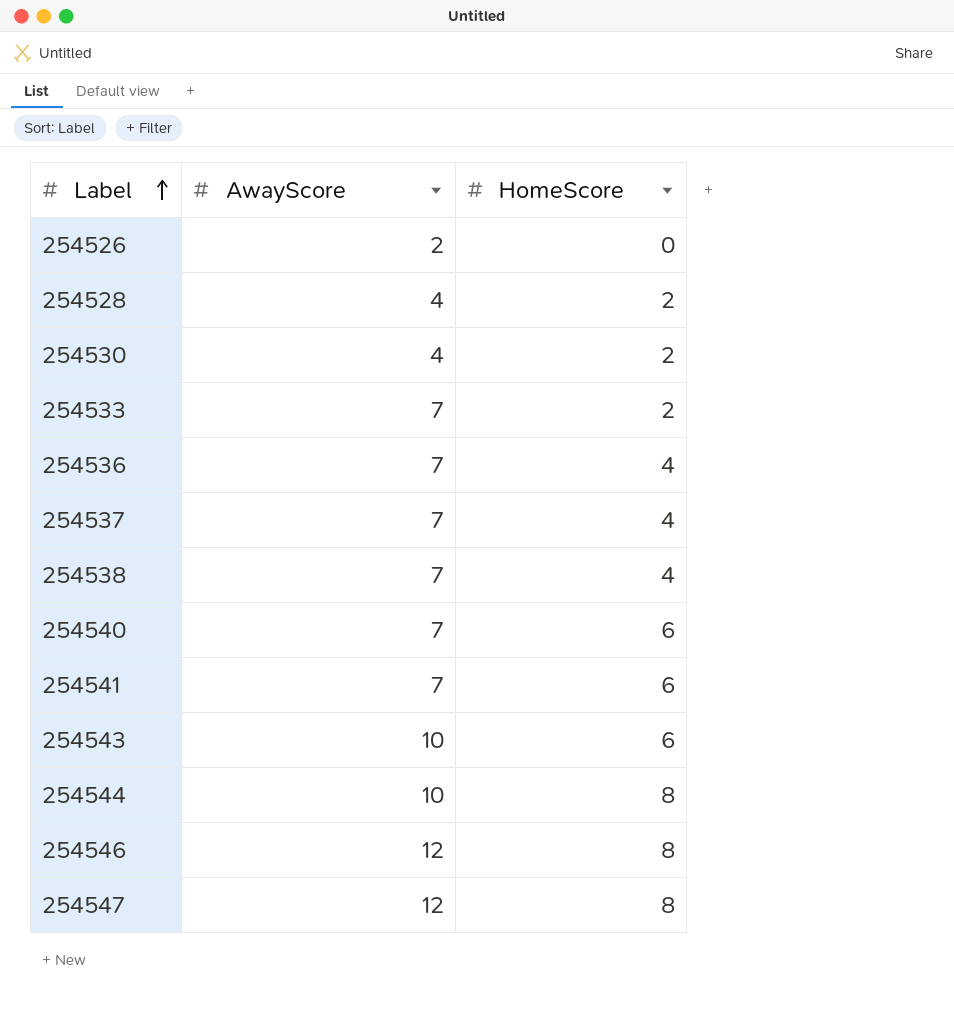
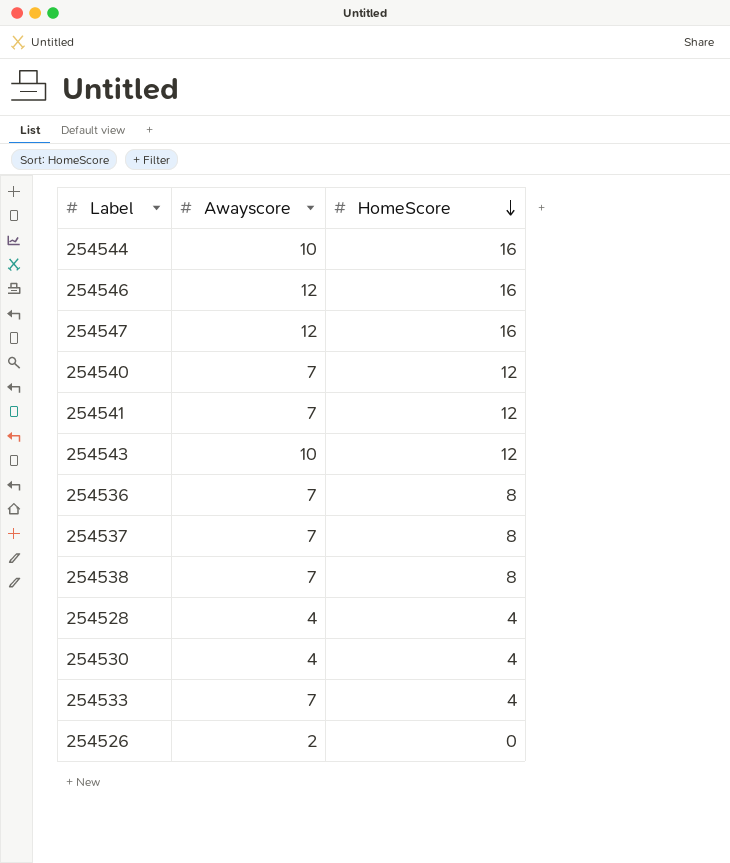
row order: Label ascending -> HomeScore descending
column name: AwayScore -> Awayscore
254544 | HomeScore: 8 -> 16
254546 | HomeScore: 8 -> 16
254547 | HomeScore: 8 -> 16
254540 | HomeScore: 6 -> 12
254541 | HomeScore: 6 -> 12
254543 | HomeScore: 6 -> 12
254536 | HomeScore: 4 -> 8
254537 | HomeScore: 4 -> 8
254538 | HomeScore: 4 -> 8
254528 | HomeScore: 2 -> 4
254530 | HomeScore: 2 -> 4
254533 | HomeScore: 2 -> 4

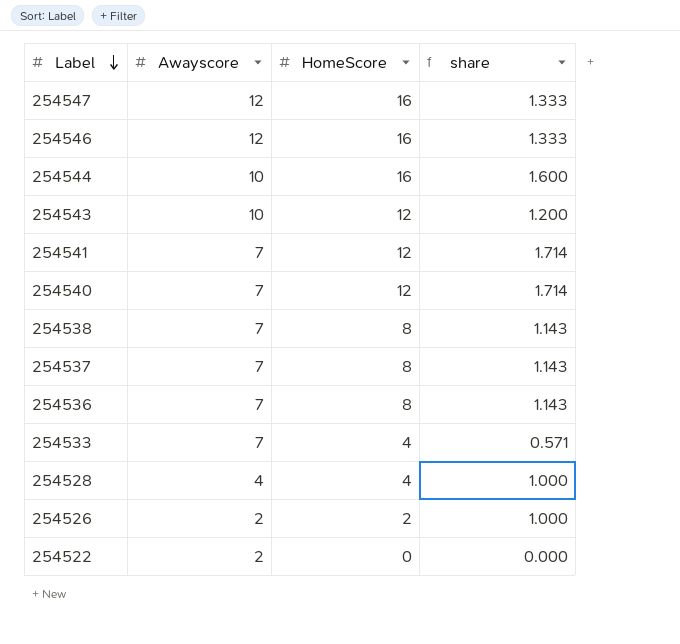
row order: HomeScore descending -> Label descending
column share | formula: none -> [HomeScore] / [Awayscore]
row 254530: 4 | 4 -> none
254526 | HomeScore: 0 -> 2
row 254522: none -> 2 | 0 | 0.000

